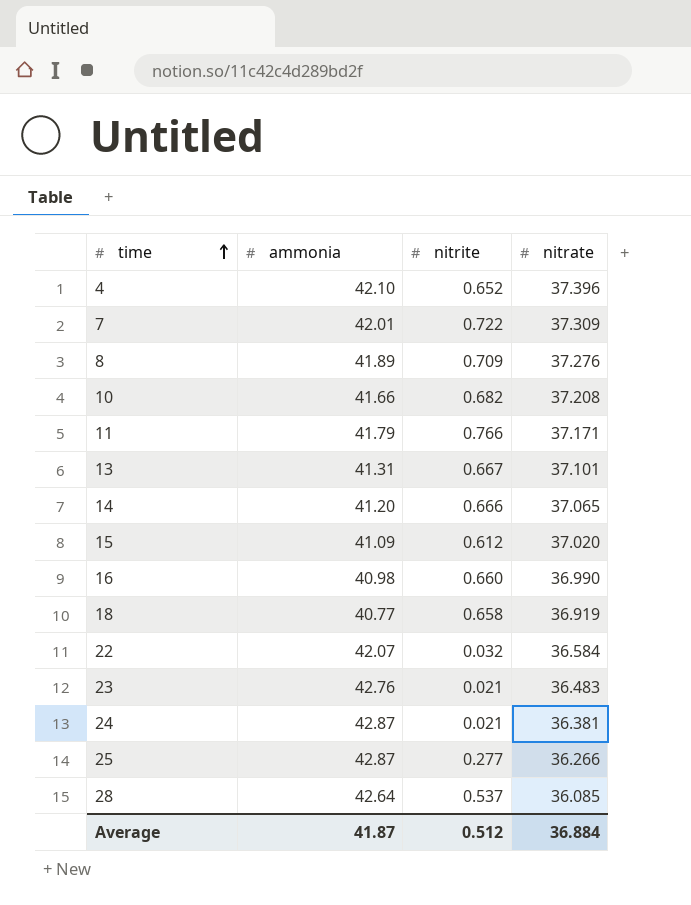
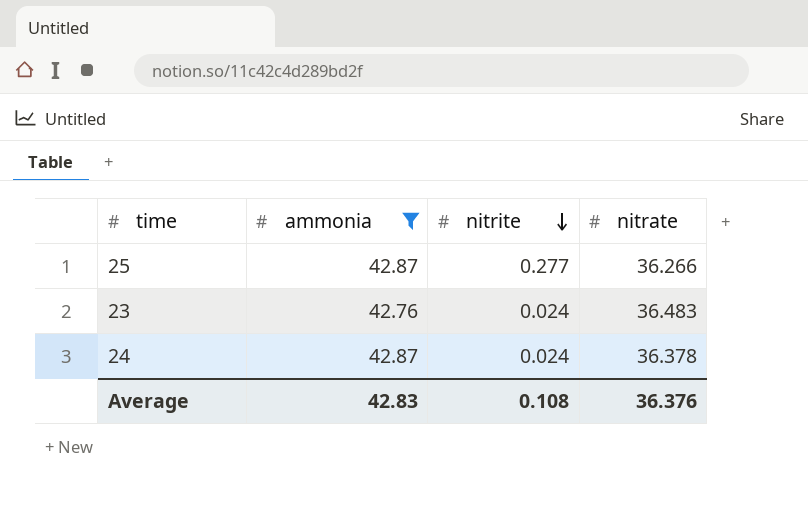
filter: none -> ammonia >= 42.76
row order: time ascending -> nitrite descending
23 | nitrite: 0.021 -> 0.024
24 | nitrite: 0.021 -> 0.024
24 | nitrate: 36.381 -> 36.378
Average | ammonia: 41.87 -> 42.83
Average | nitrite: 0.512 -> 0.108
Average | nitrate: 36.884 -> 36.376

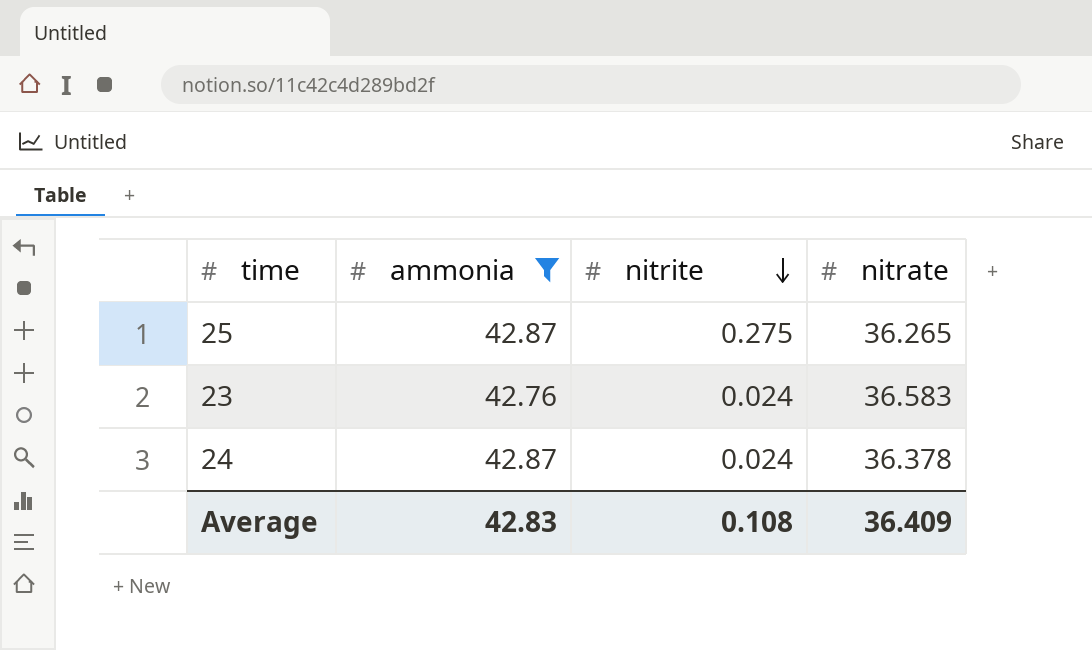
25 | nitrite: 0.277 -> 0.275
25 | nitrate: 36.266 -> 36.265
23 | nitrate: 36.483 -> 36.583
Average | nitrate: 36.376 -> 36.409

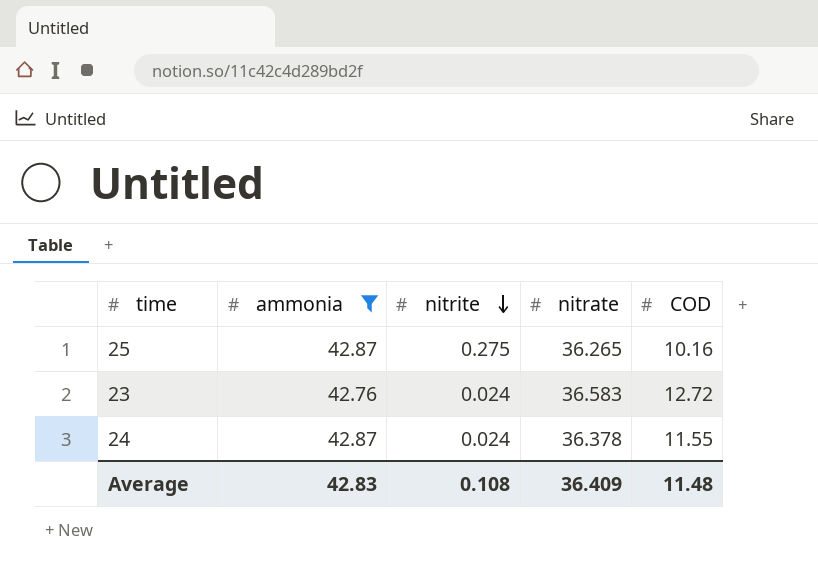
column COD | position: none -> 5

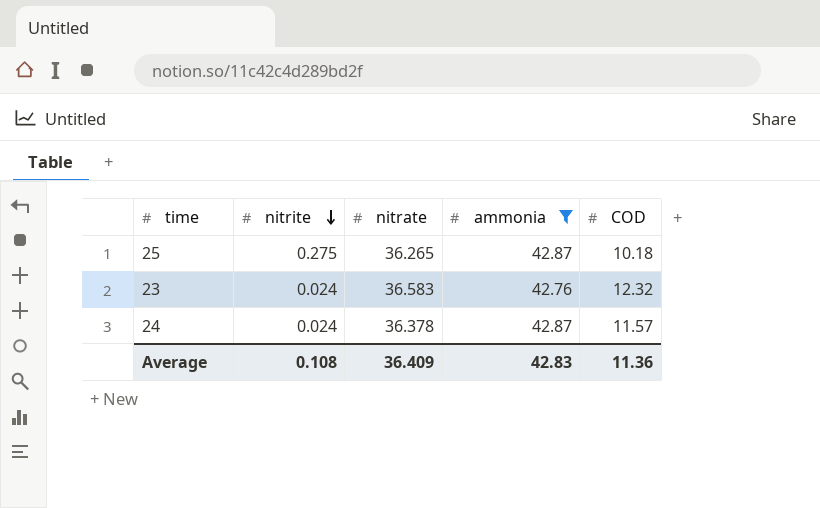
column ammonia | position: 2 -> 4
25 | COD: 10.16 -> 10.18
23 | COD: 12.72 -> 12.32
24 | COD: 11.55 -> 11.57
Average | COD: 11.48 -> 11.36

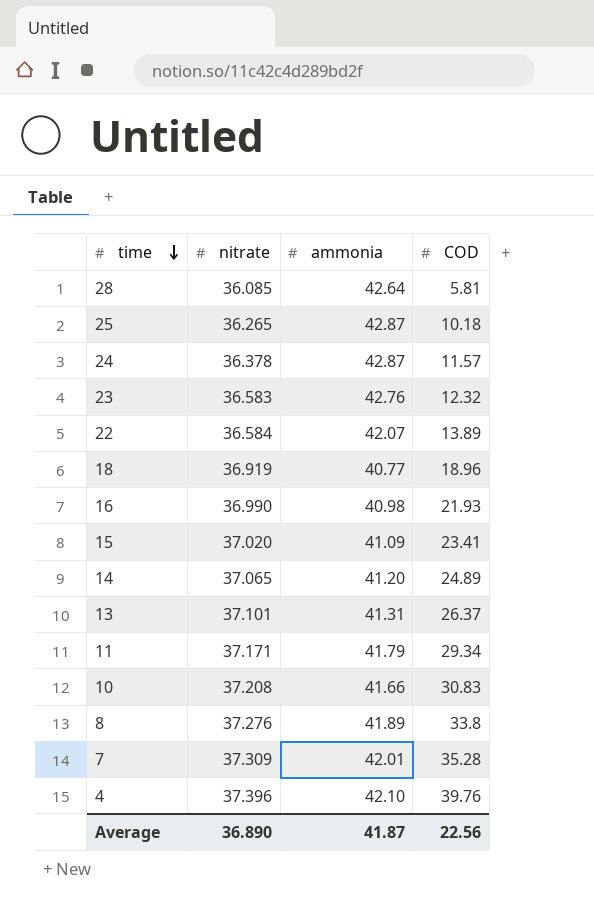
filter: ammonia >= 42.76 -> none
row order: nitrite descending -> time descending
column nitrite | position: 2 -> none
Average | nitrate: 36.409 -> 36.890
Average | ammonia: 42.83 -> 41.87
Average | COD: 11.36 -> 22.56

